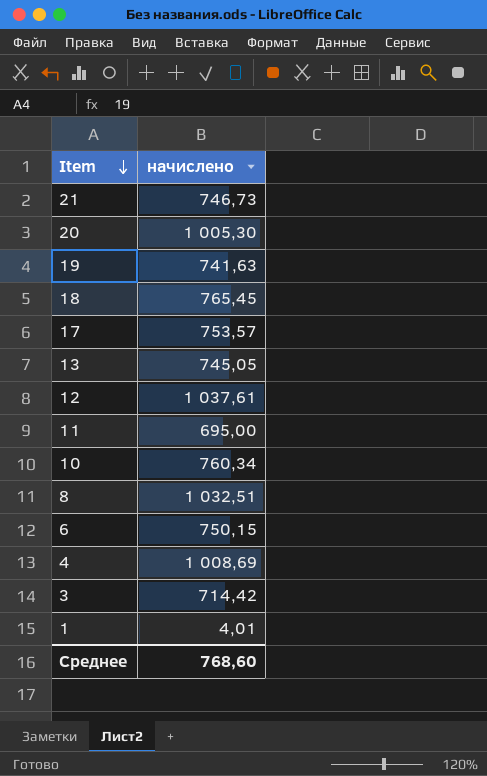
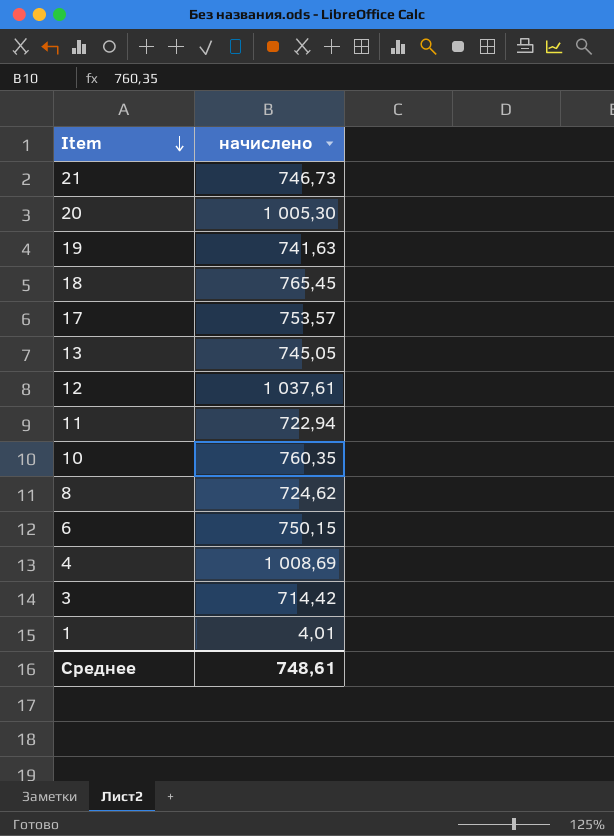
11 | начислено: 695,00 -> 722,94
10 | начислено: 760,34 -> 760,35
8 | начислено: 1 032,51 -> 724,62
Среднее | начислено: 768,60 -> 748,61

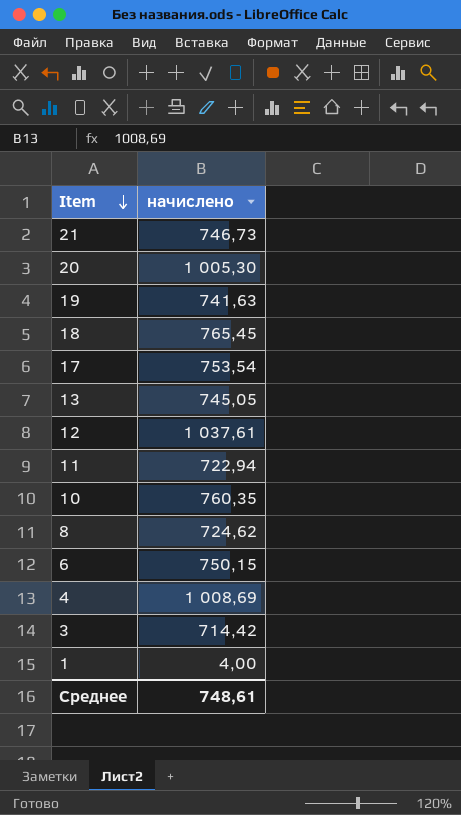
17 | начислено: 753,57 -> 753,54
1 | начислено: 4,01 -> 4,00

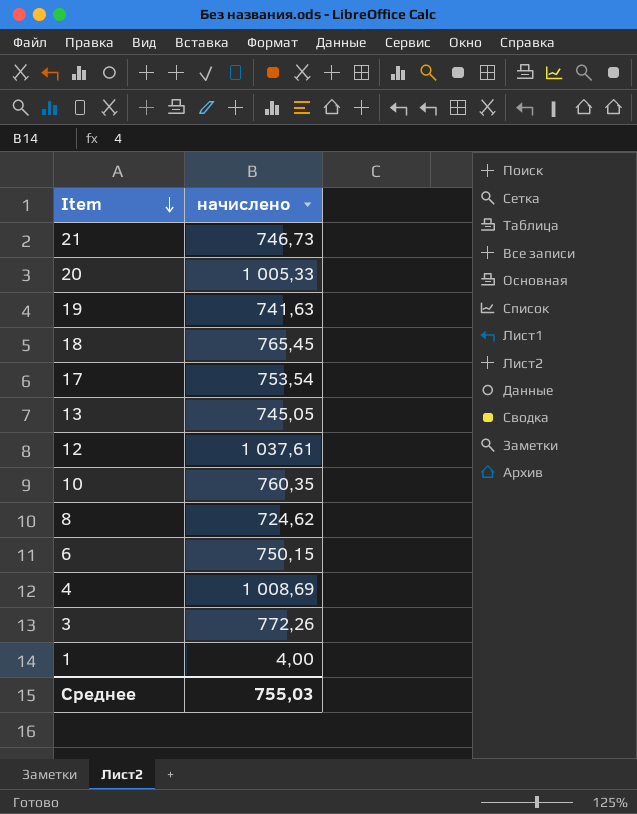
row 11: 722,94 -> none
20 | начислено: 1 005,30 -> 1 005,33
3 | начислено: 714,42 -> 772,26
Среднее | начислено: 748,61 -> 755,03

